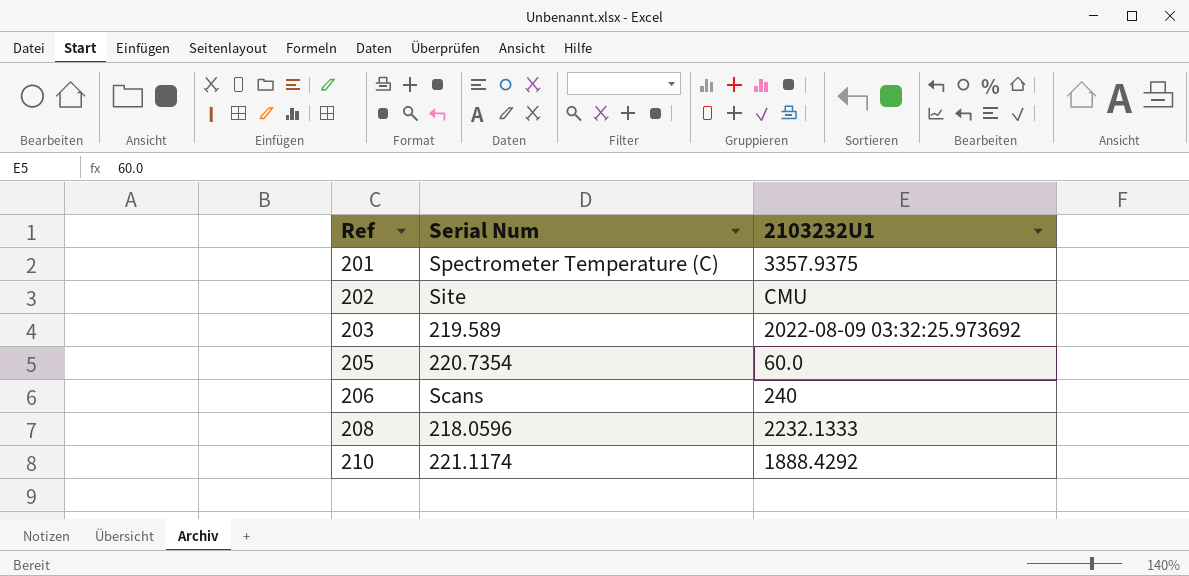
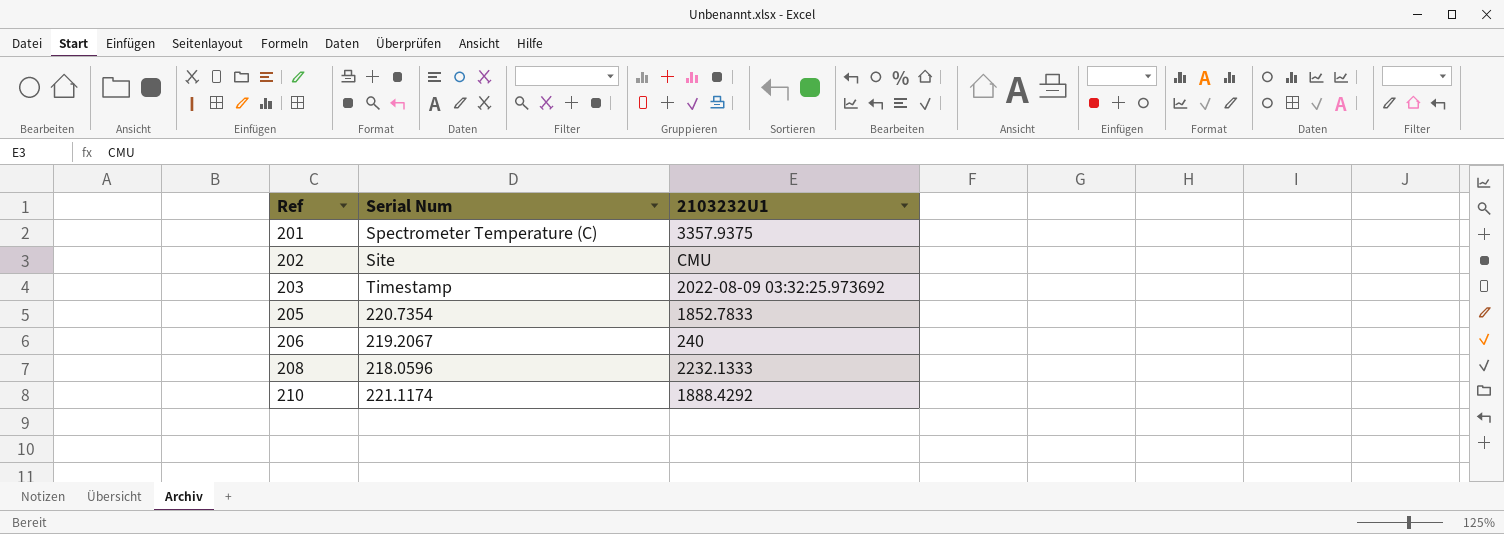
203 | Serial Num: 219.589 -> Timestamp
205 | 2103232U1: 60.0 -> 1852.7833
206 | Serial Num: Scans -> 219.2067

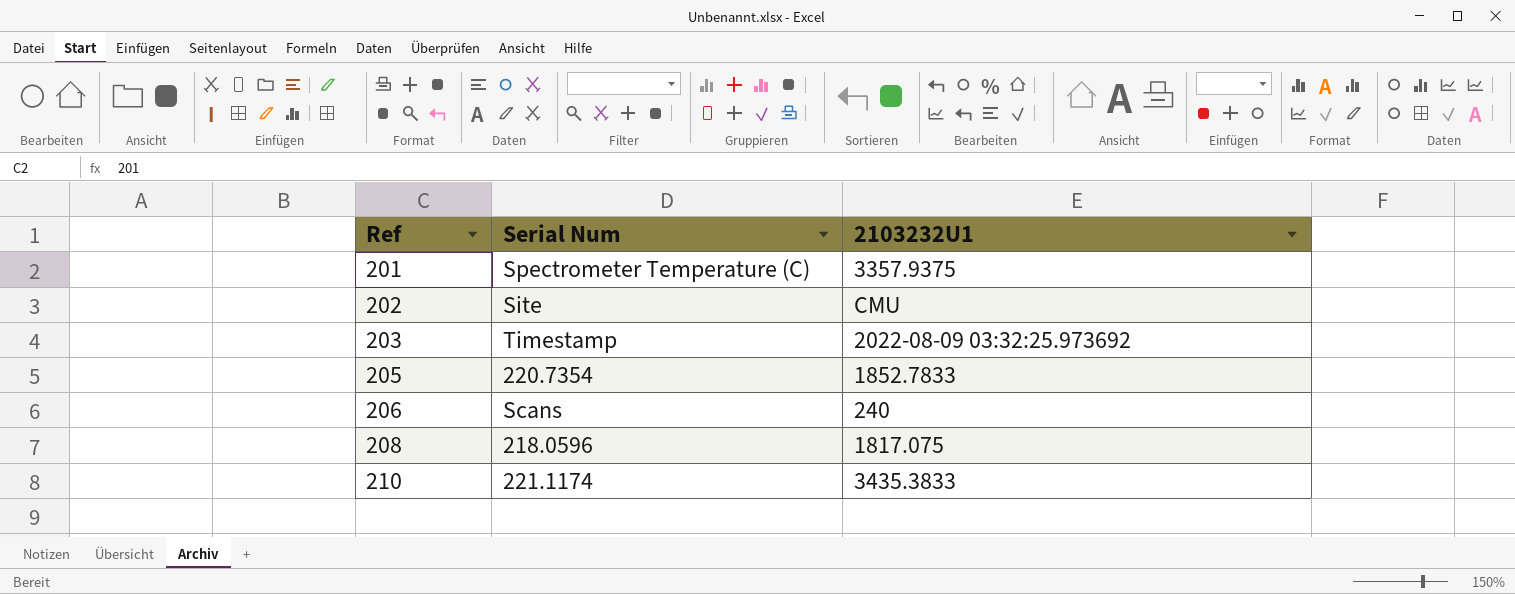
206 | Serial Num: 219.2067 -> Scans
208 | 2103232U1: 2232.1333 -> 1817.075
210 | 2103232U1: 1888.4292 -> 3435.3833

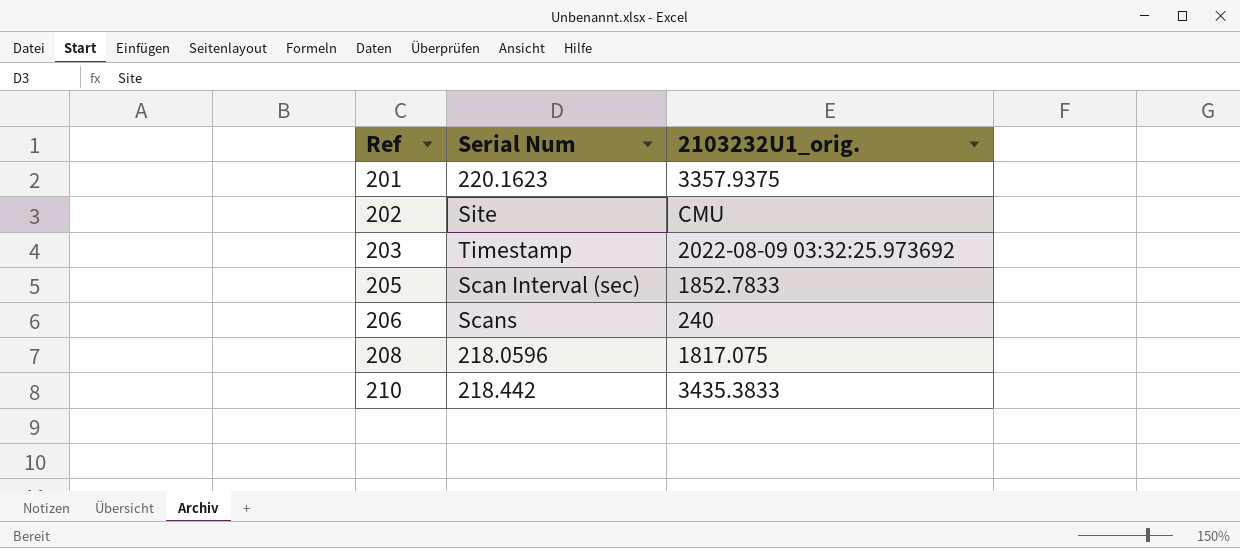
column name: 2103232U1 -> 2103232U1_orig.
201 | Serial Num: Spectrometer Temperature (C) -> 220.1623
205 | Serial Num: 220.7354 -> Scan Interval (sec)
210 | Serial Num: 221.1174 -> 218.442

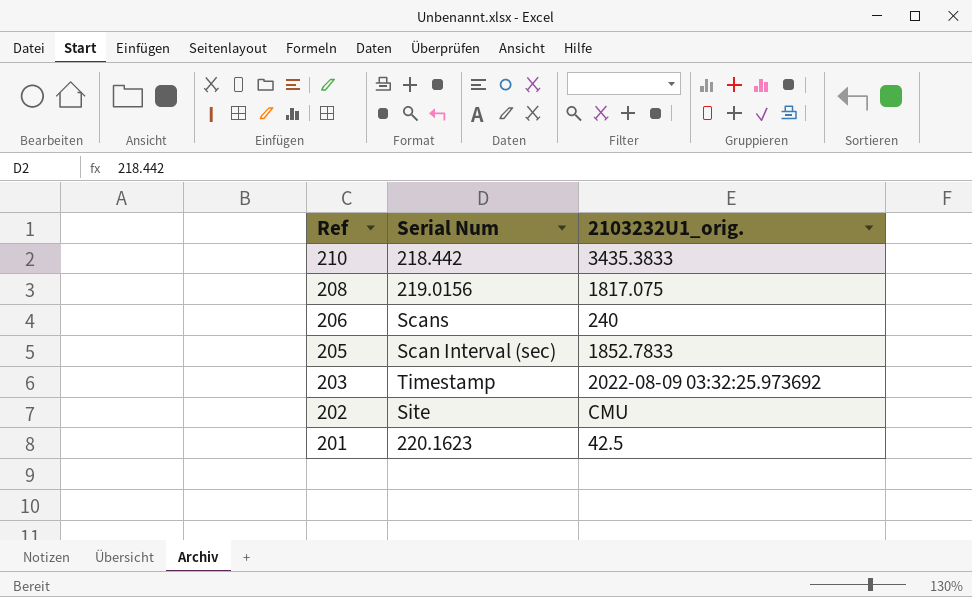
row order: Ref ascending -> Ref descending
208 | Serial Num: 218.0596 -> 219.0156
201 | 2103232U1_orig.: 3357.9375 -> 42.5

